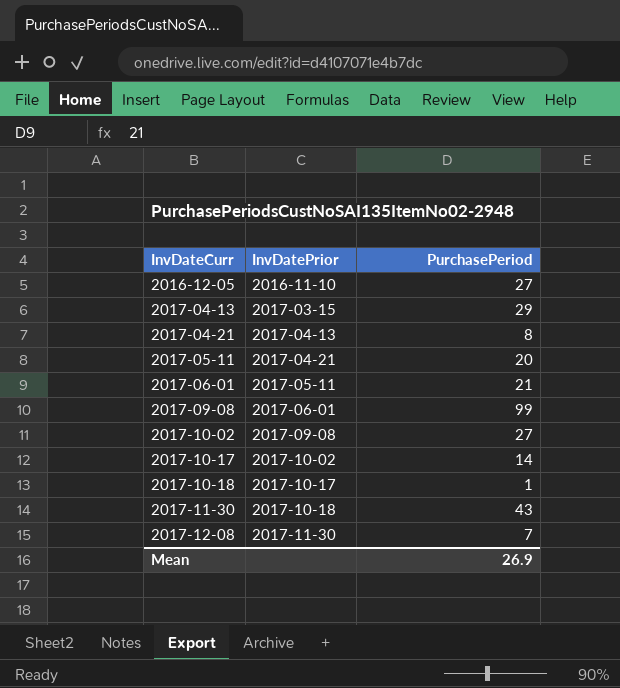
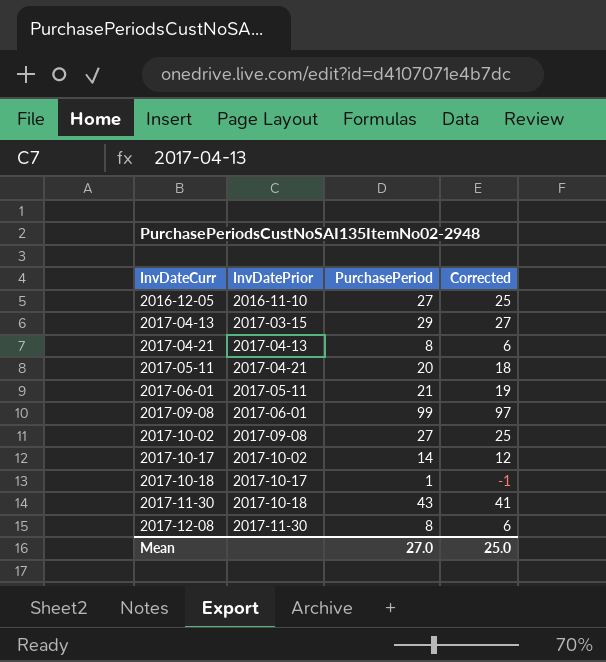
column Corrected | formula: none -> [PurchasePeriod] - 2
2017-12-08 | PurchasePeriod: 7 -> 8
Mean | PurchasePeriod: 26.9 -> 27.0

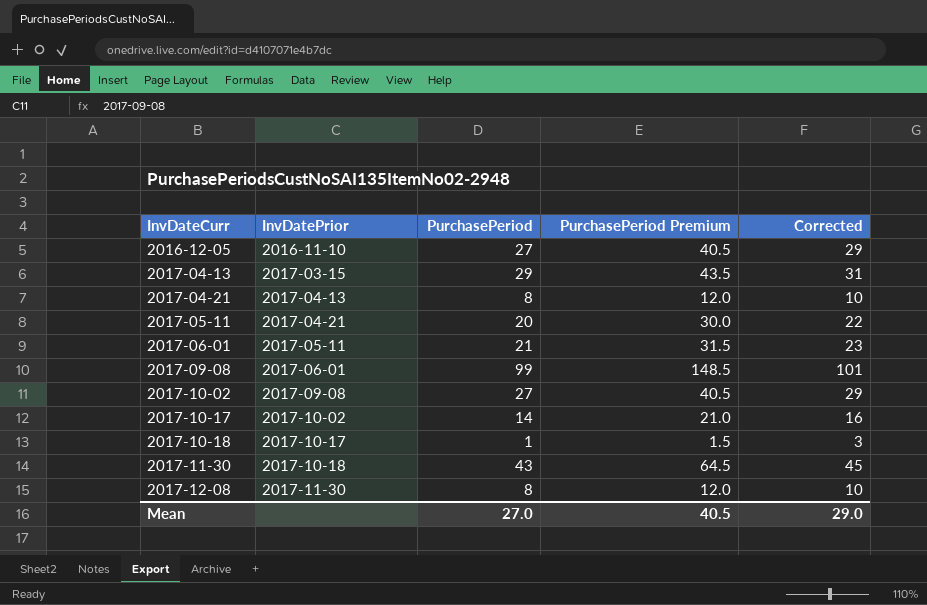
column PurchasePeriod Premium | formula: none -> [PurchasePeriod] * 1.5
column Corrected | formula: [PurchasePeriod] - 2 -> [PurchasePeriod] + 2
Mean | Corrected: 25.0 -> 29.0

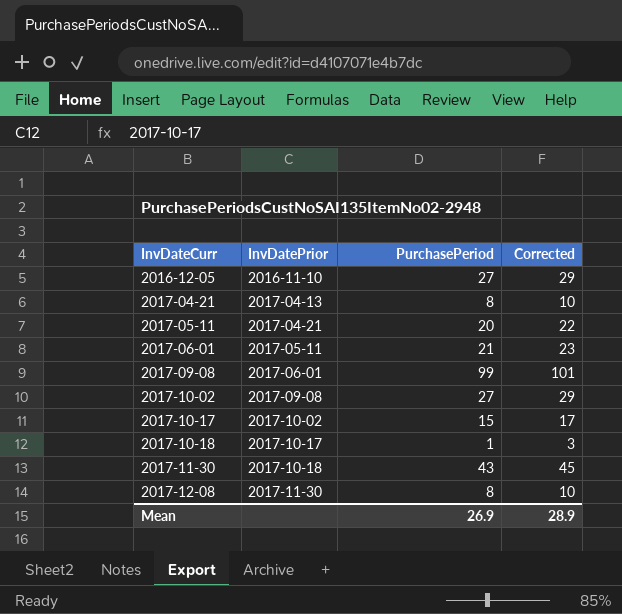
column PurchasePeriod Premium | formula: [PurchasePeriod] * 1.5 -> none
row 2017-04-13: 2017-03-15 | 29 | 43.5 | 31 -> none
2017-10-17 | PurchasePeriod: 14 -> 15
2017-10-17 | Corrected: 16 -> 17
Mean | PurchasePeriod: 27.0 -> 26.9
Mean | Corrected: 29.0 -> 28.9

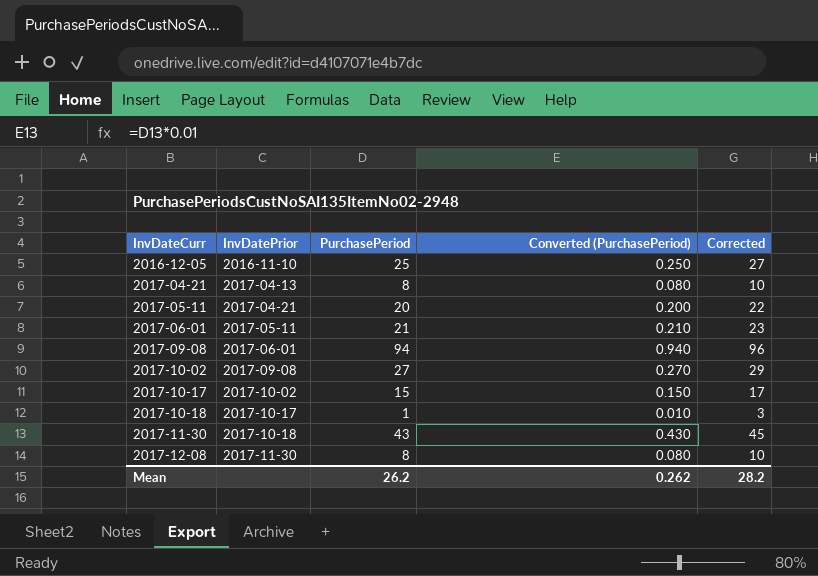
column Converted (PurchasePeriod) | formula: none -> [PurchasePeriod] * 0.01
2016-12-05 | PurchasePeriod: 27 -> 25
2016-12-05 | Corrected: 29 -> 27
2017-09-08 | PurchasePeriod: 99 -> 94
2017-09-08 | Corrected: 101 -> 96
Mean | PurchasePeriod: 26.9 -> 26.2
Mean | Corrected: 28.9 -> 28.2

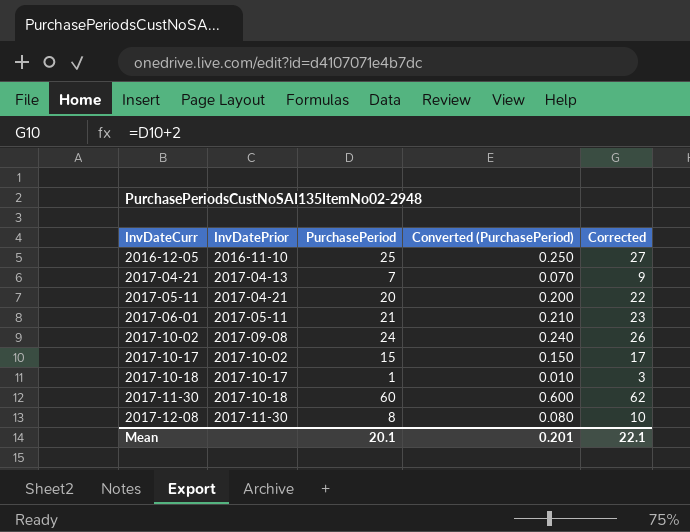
row 2017-09-08: 2017-06-01 | 94 | 0.940 | 96 -> none
2017-04-21 | PurchasePeriod: 8 -> 7
2017-04-21 | Converted (PurchasePeriod): 0.080 -> 0.070
2017-04-21 | Corrected: 10 -> 9
2017-10-02 | PurchasePeriod: 27 -> 24
2017-10-02 | Converted (PurchasePeriod): 0.270 -> 0.240
2017-10-02 | Corrected: 29 -> 26
2017-11-30 | PurchasePeriod: 43 -> 60
2017-11-30 | Converted (PurchasePeriod): 0.430 -> 0.600
2017-11-30 | Corrected: 45 -> 62
Mean | PurchasePeriod: 26.2 -> 20.1
Mean | Converted (PurchasePeriod): 0.262 -> 0.201
Mean | Corrected: 28.2 -> 22.1

